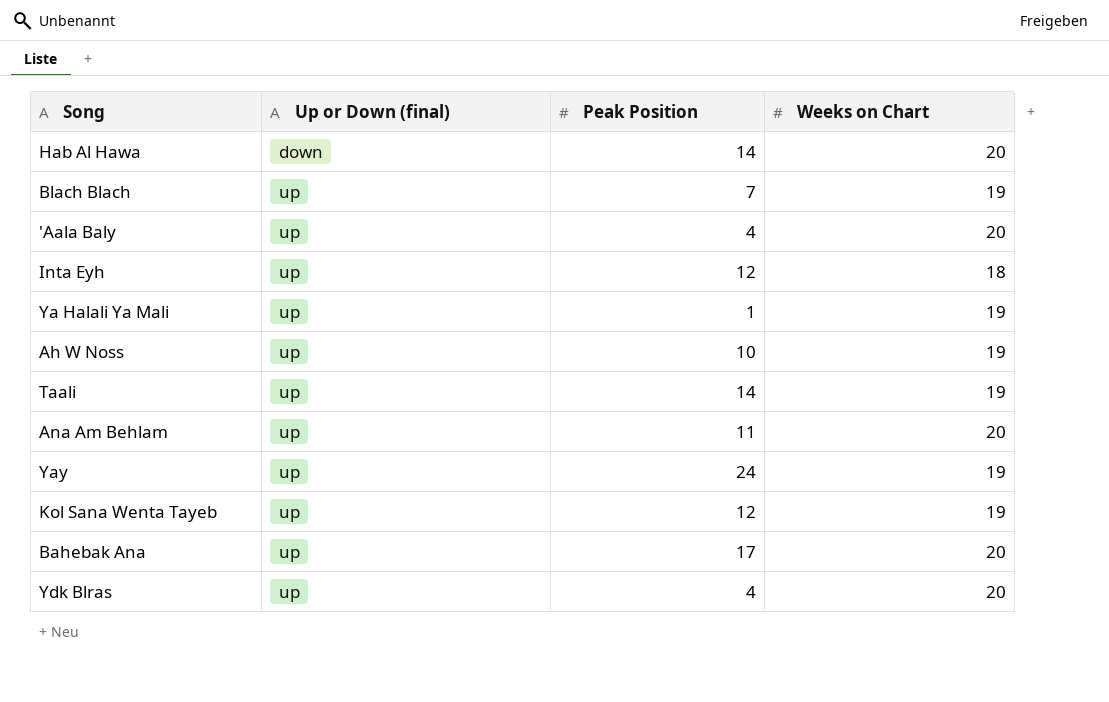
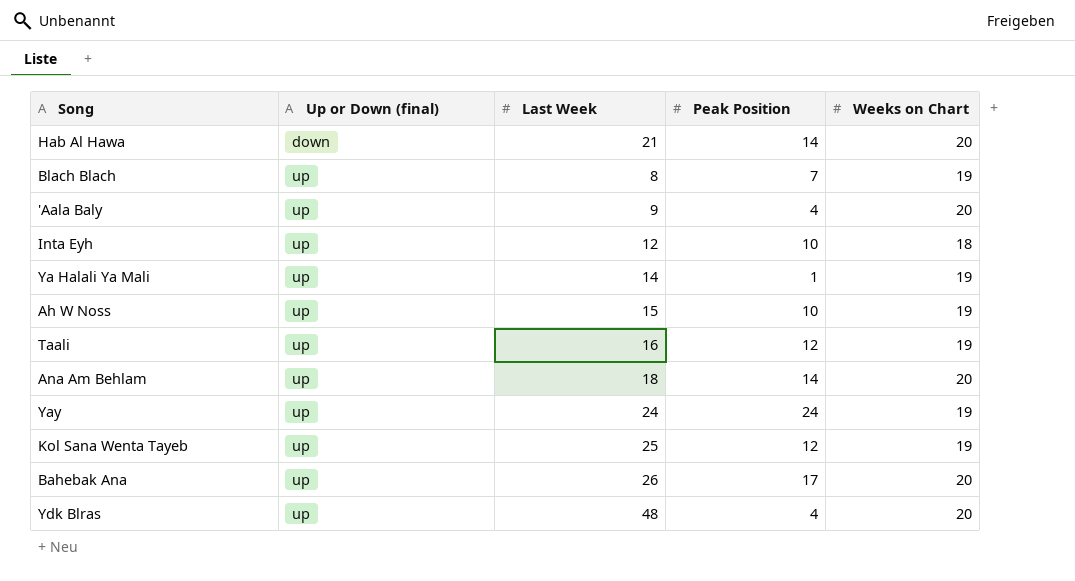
column Last Week | position: none -> 3
Inta Eyh | Peak Position: 12 -> 10
Taali | Peak Position: 14 -> 12
Ana Am Behlam | Peak Position: 11 -> 14

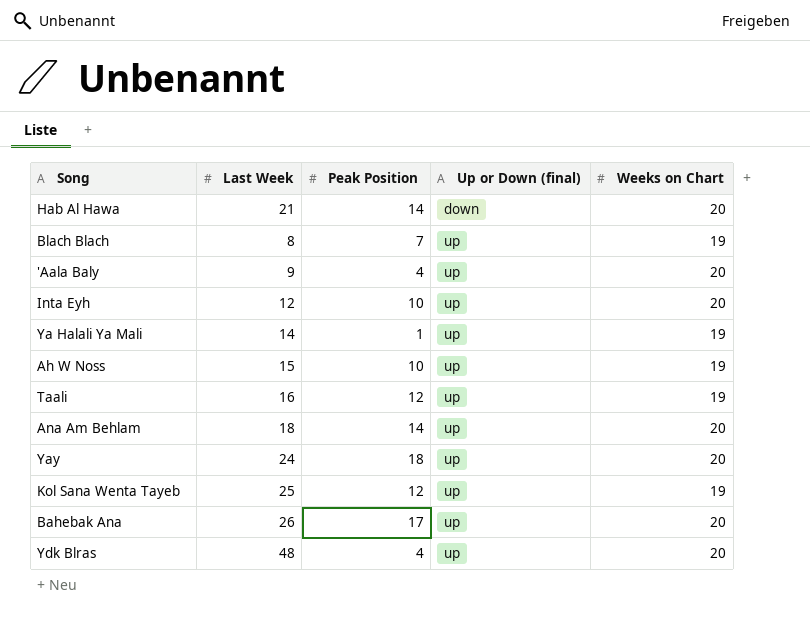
column Up or Down (final) | position: 2 -> 4
Inta Eyh | Weeks on Chart: 18 -> 20
Yay | Peak Position: 24 -> 18
Yay | Weeks on Chart: 19 -> 20

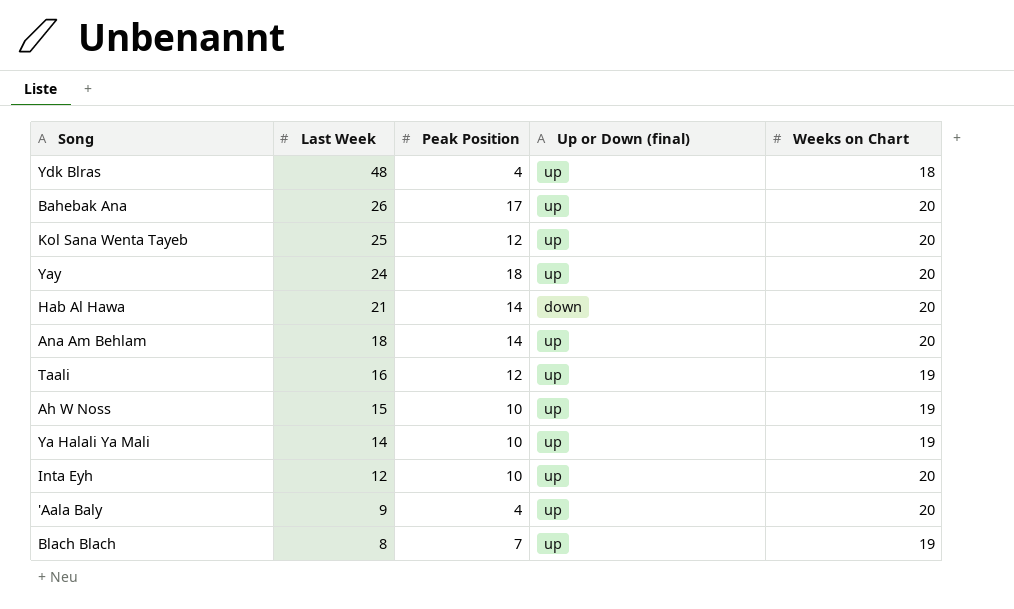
row order: Up or Down (final) ascending -> Last Week descending
Ydk Blras | Weeks on Chart: 20 -> 18
Kol Sana Wenta Tayeb | Weeks on Chart: 19 -> 20
Ya Halali Ya Mali | Peak Position: 1 -> 10

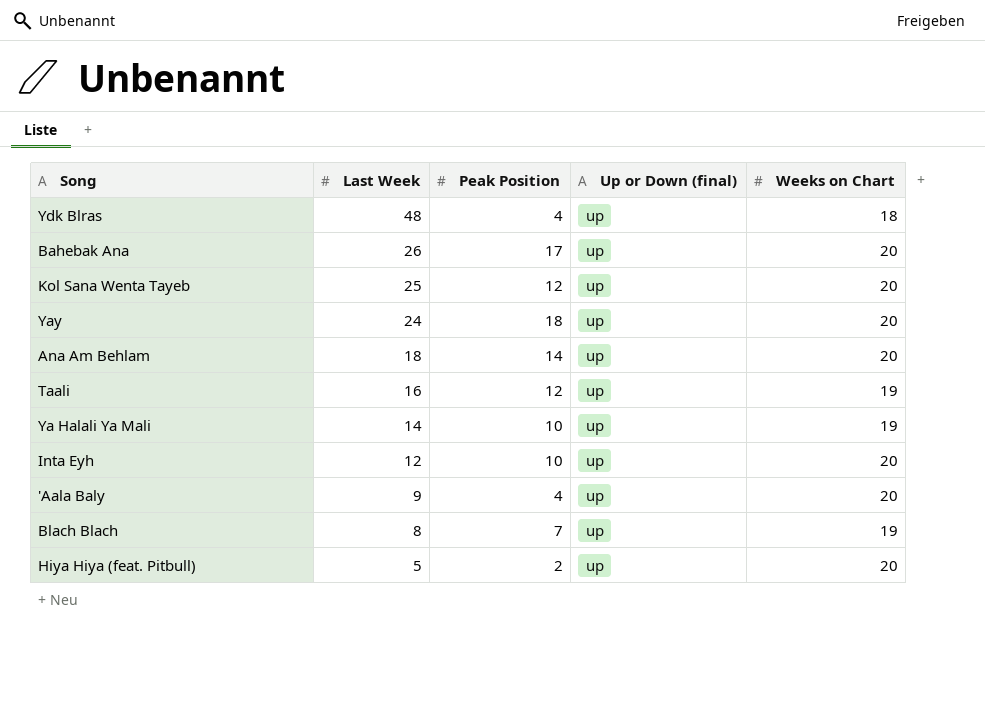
row Hab Al Hawa: 21 | 14 | down | 20 -> none
row Ah W Noss: 15 | 10 | up | 19 -> none
row Hiya Hiya (feat. Pitbull): none -> 5 | 2 | up | 20

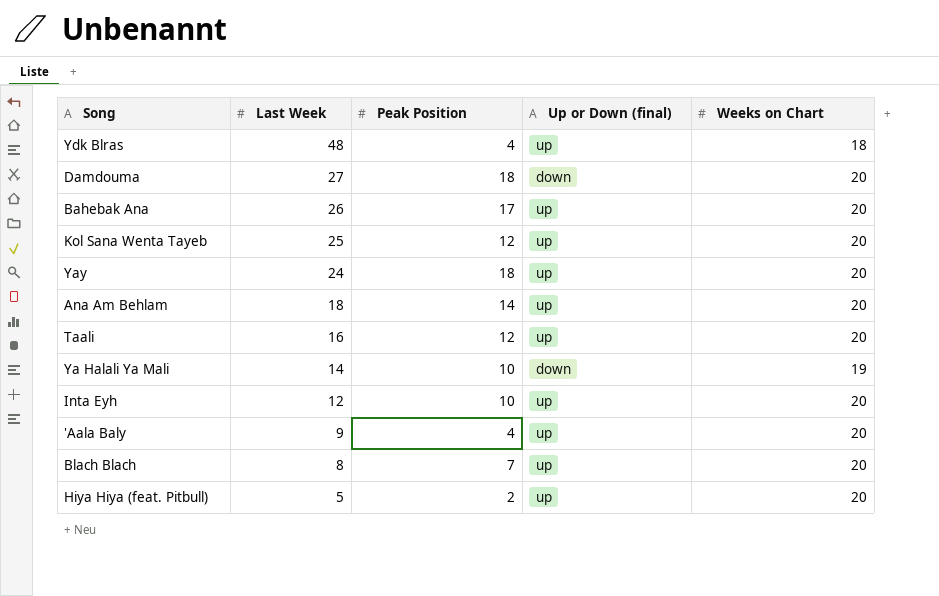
row Damdouma: none -> 27 | 18 | down | 20
Taali | Weeks on Chart: 19 -> 20
Ya Halali Ya Mali | Up or Down (final): up -> down
Blach Blach | Weeks on Chart: 19 -> 20

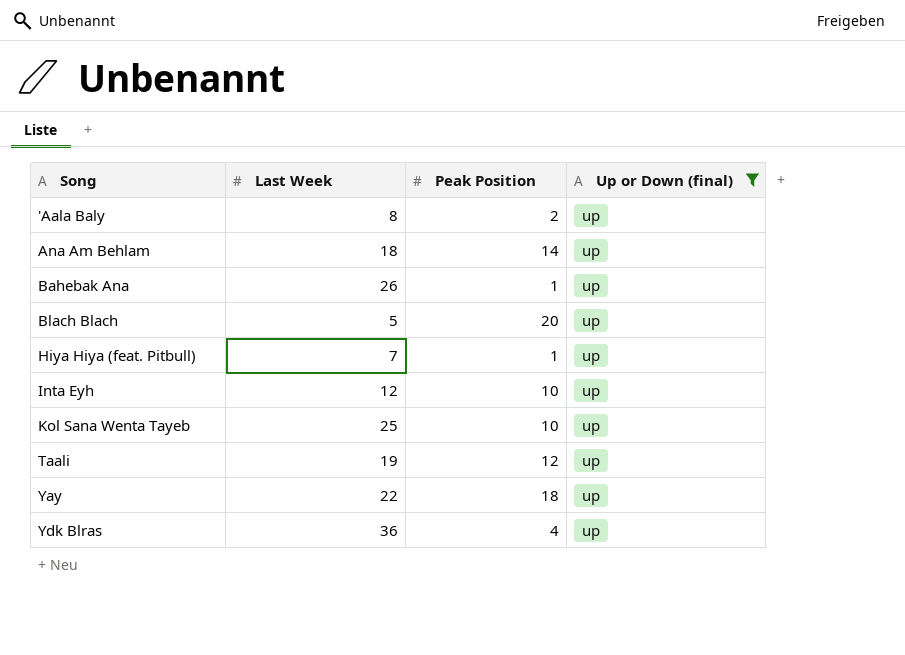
filter: none -> Up or Down (final) = up
row order: Last Week descending -> Song ascending
column Weeks on Chart | position: 5 -> none
'Aala Baly | Last Week: 9 -> 8
'Aala Baly | Peak Position: 4 -> 2
Bahebak Ana | Peak Position: 17 -> 1
Blach Blach | Last Week: 8 -> 5
Blach Blach | Peak Position: 7 -> 20
Hiya Hiya (feat. Pitbull) | Last Week: 5 -> 7
Hiya Hiya (feat. Pitbull) | Peak Position: 2 -> 1
Kol Sana Wenta Tayeb | Peak Position: 12 -> 10
Taali | Last Week: 16 -> 19
Yay | Last Week: 24 -> 22
Ydk Blras | Last Week: 48 -> 36

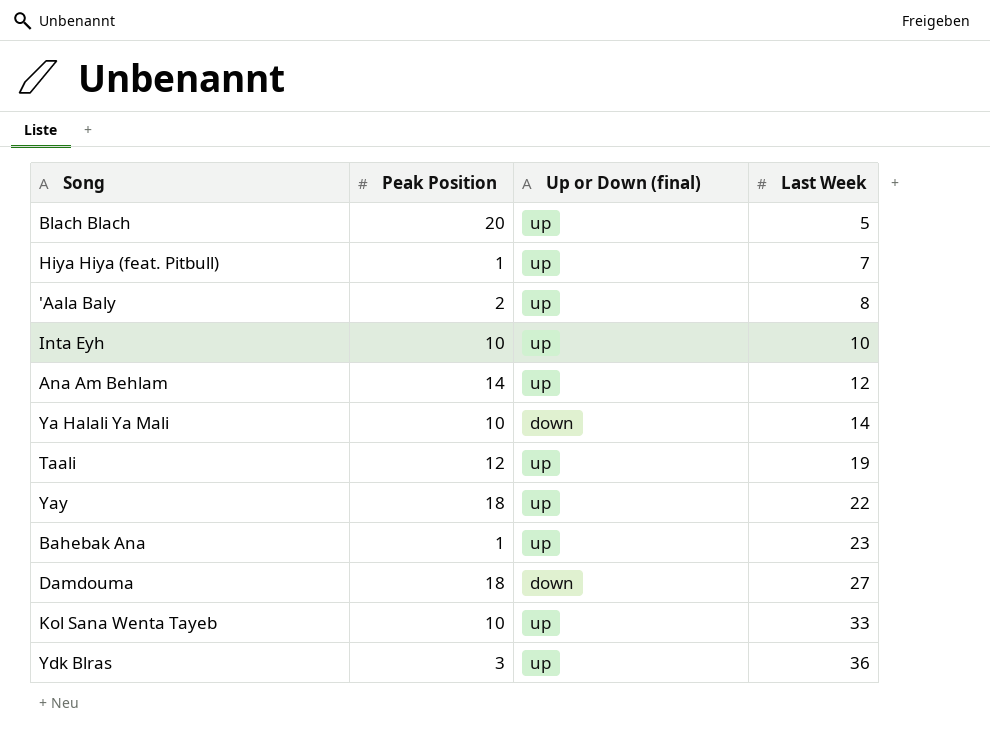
filter: Up or Down (final) = up -> none
row order: Song ascending -> Last Week ascending
column Last Week | position: 2 -> 4
Inta Eyh | Last Week: 12 -> 10
Ana Am Behlam | Last Week: 18 -> 12
Bahebak Ana | Last Week: 26 -> 23
Kol Sana Wenta Tayeb | Last Week: 25 -> 33
Ydk Blras | Peak Position: 4 -> 3

